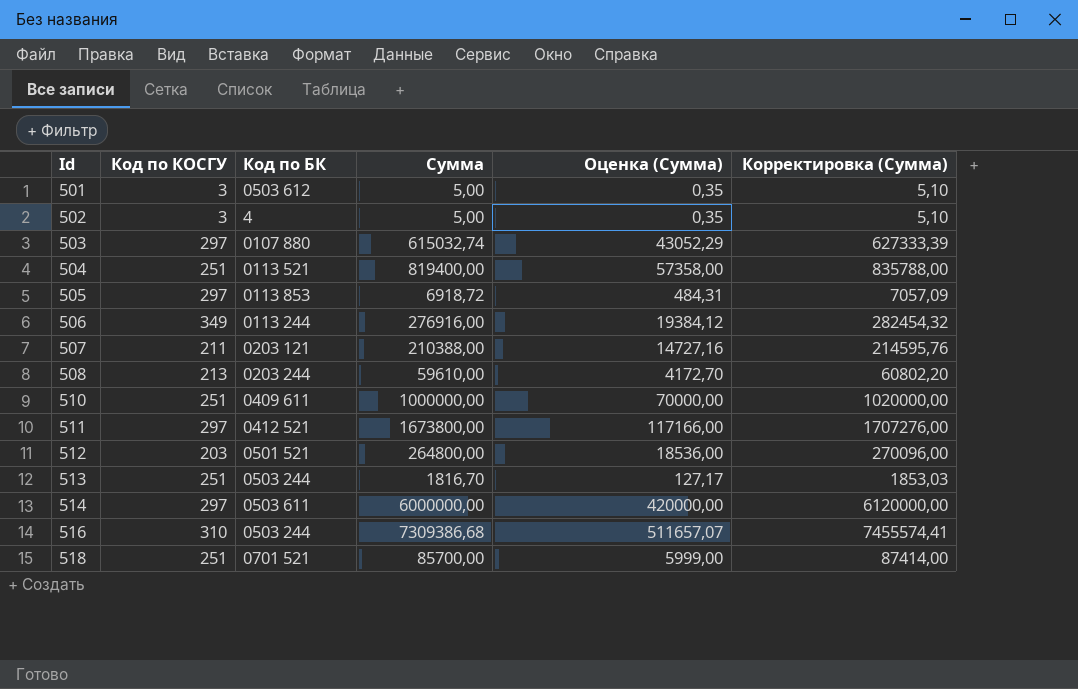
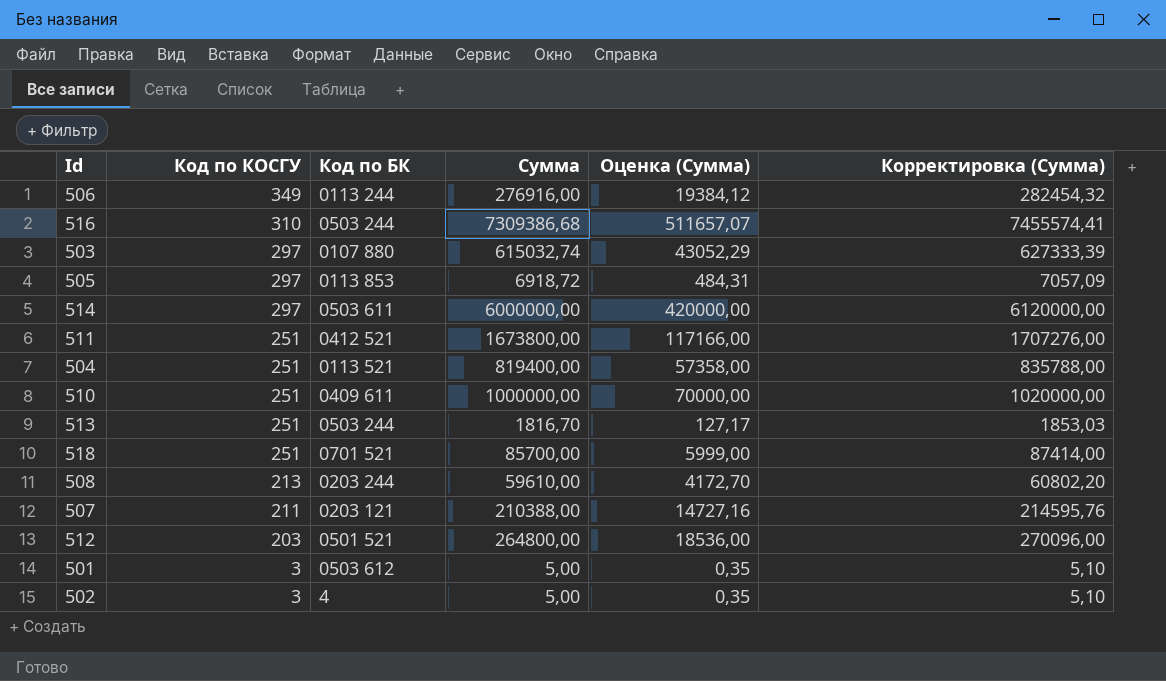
row order: Id ascending -> Код по КОСГУ descending
511 | Код по КОСГУ: 297 -> 251

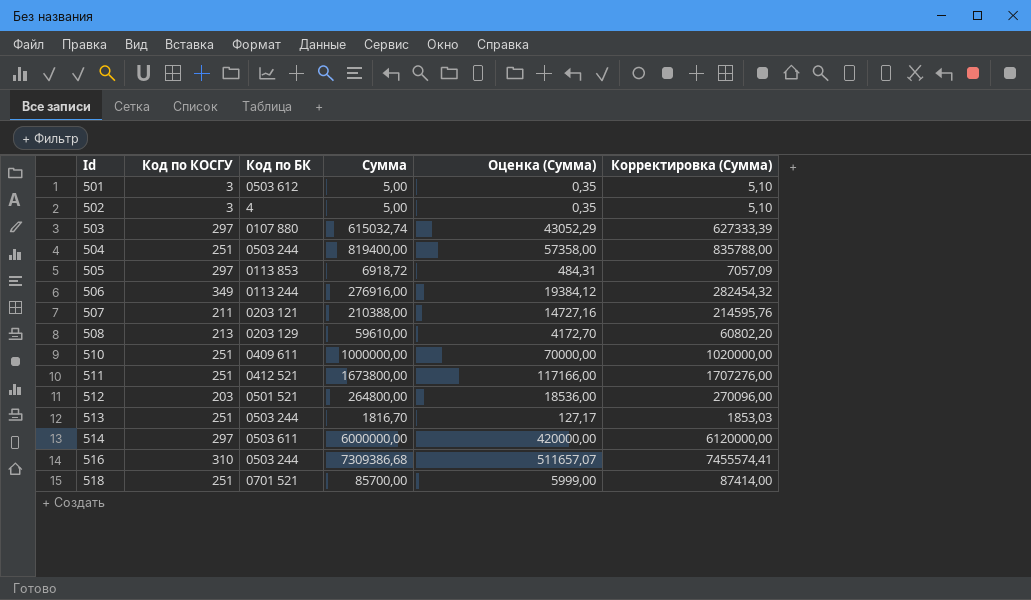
row order: Код по КОСГУ descending -> Id ascending
504 | Код по БК: 0113 521 -> 0503 244
508 | Код по БК: 0203 244 -> 0203 129

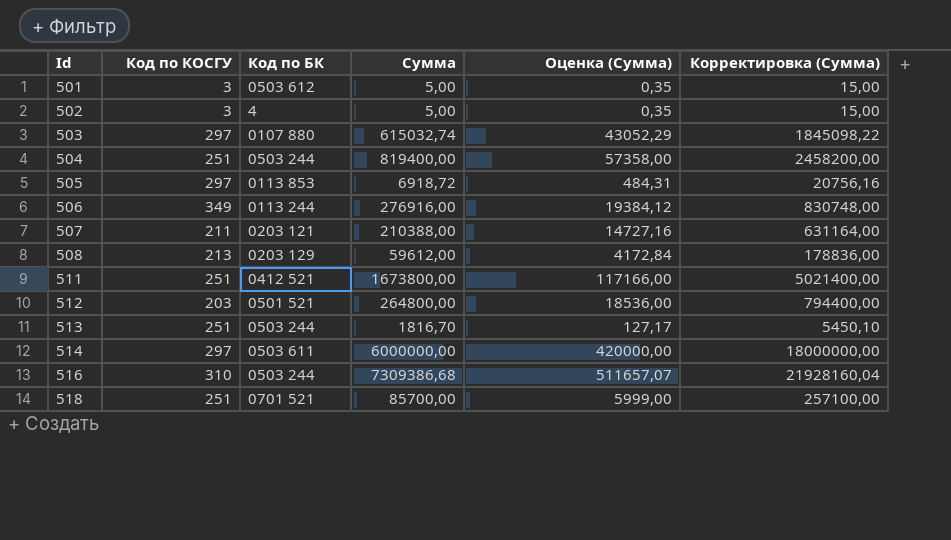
column Корректировка (Сумма) | formula: [Сумма] * 1,02 -> [Сумма] * 3
row 510: 251 | 0409 611 | 1000000,00 | 70000,00 | 1020000,00 -> none
508 | Сумма: 59610,00 -> 59612,00
508 | Оценка (Сумма): 4172,70 -> 4172,84

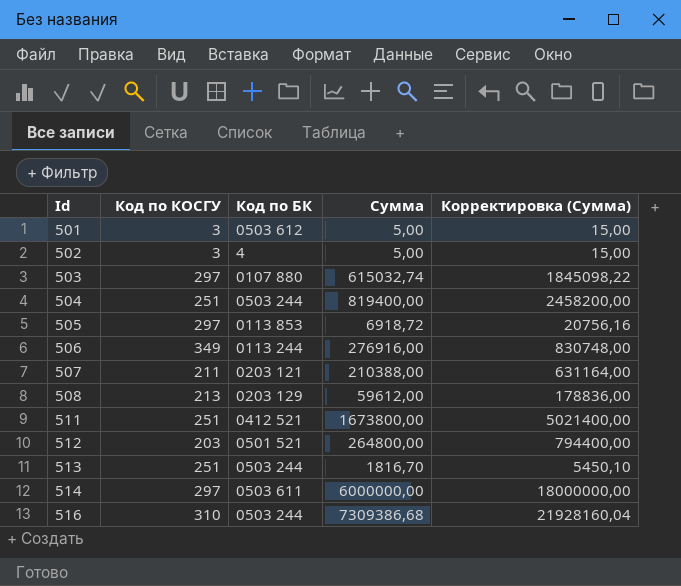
column Оценка (Сумма) | formula: [Сумма] * 0,07 -> none
row 518: 251 | 0701 521 | 85700,00 | 5999,00 | 257100,00 -> none

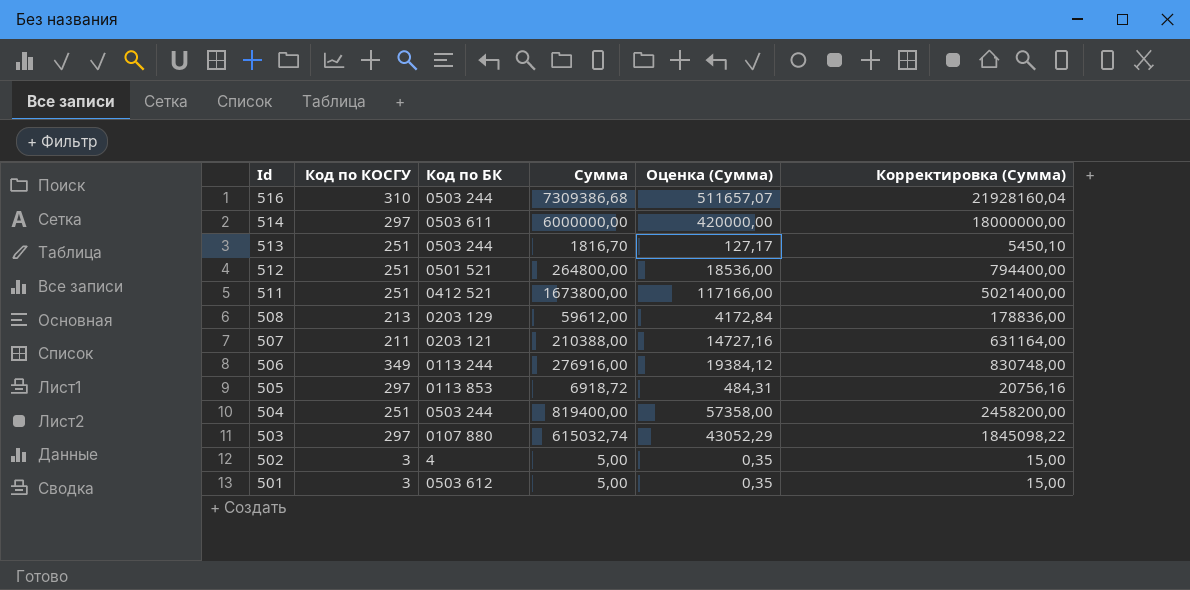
row order: Id ascending -> Id descending
column Оценка (Сумма) | formula: none -> [Сумма] * 0,07
512 | Код по КОСГУ: 203 -> 251

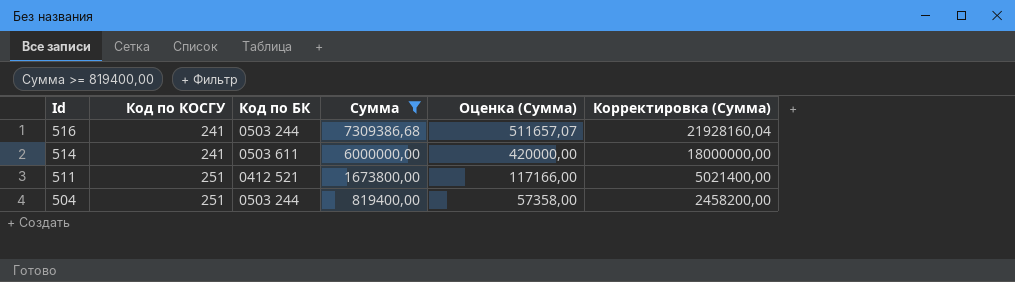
filter: none -> Сумма >= 819400,00
516 | Код по КОСГУ: 310 -> 241
514 | Код по КОСГУ: 297 -> 241

